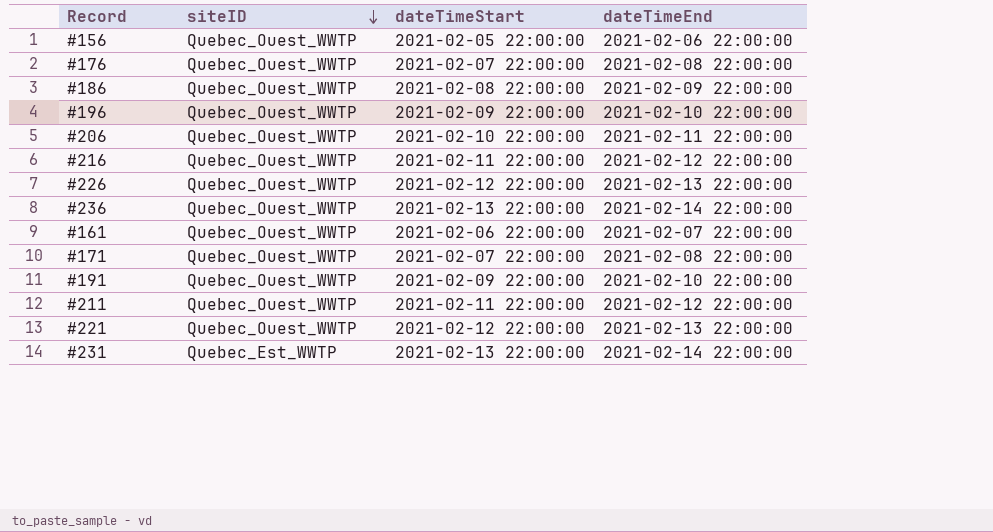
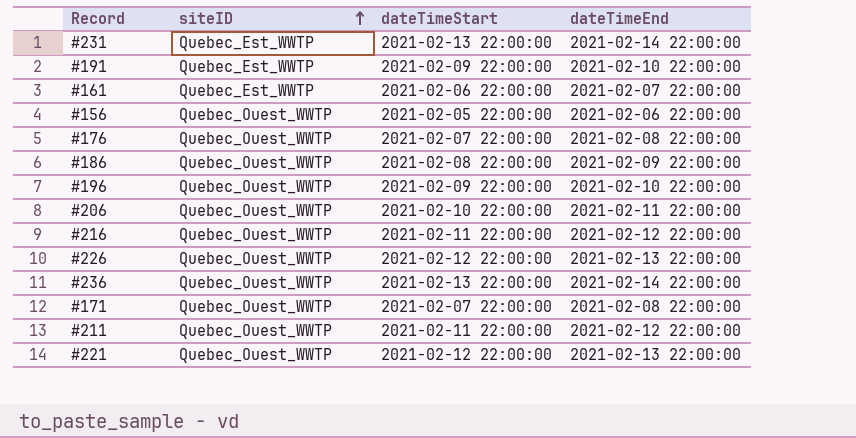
row order: siteID descending -> siteID ascending
#191 | siteID: Quebec_Ouest_WWTP -> Quebec_Est_WWTP
#161 | siteID: Quebec_Ouest_WWTP -> Quebec_Est_WWTP

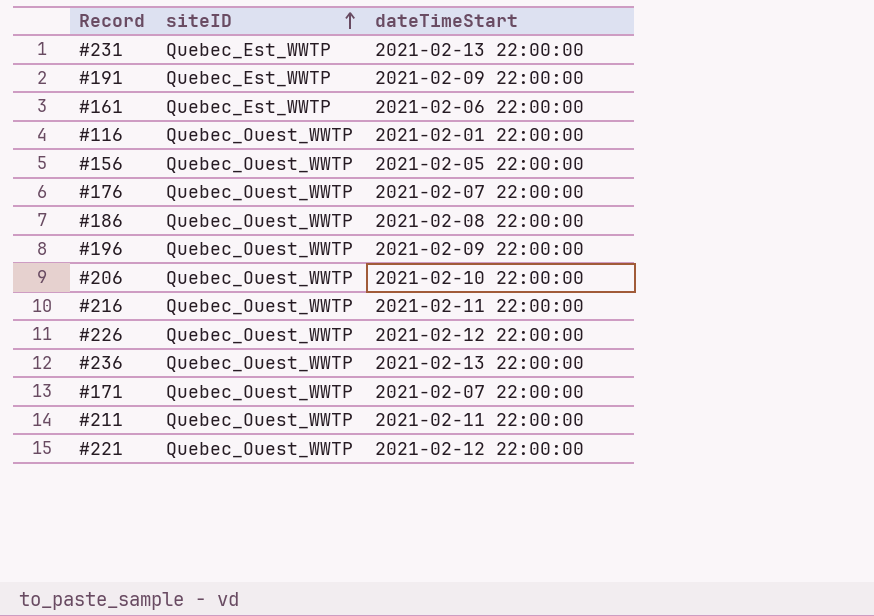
column dateTimeEnd | position: 4 -> none
row #116: none -> Quebec_Ouest_WWTP | 2021-02-01 22:00:00

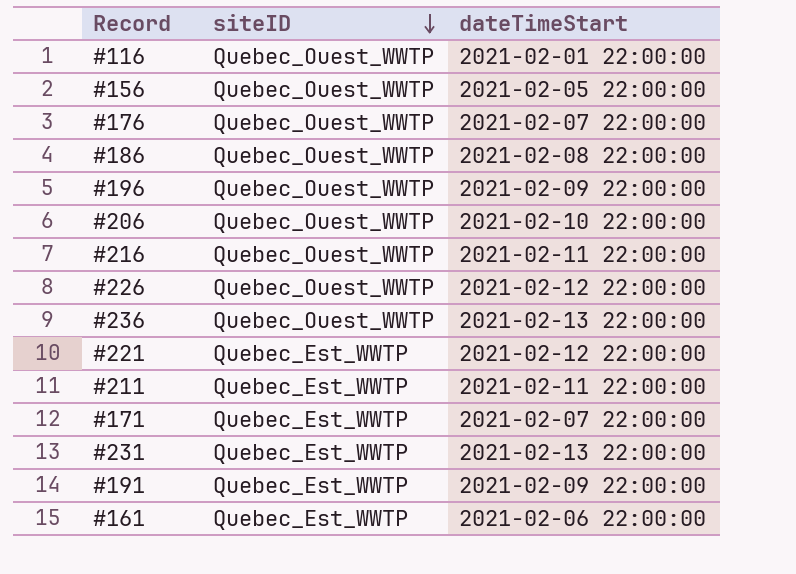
row order: siteID ascending -> siteID descending
#221 | siteID: Quebec_Ouest_WWTP -> Quebec_Est_WWTP
#211 | siteID: Quebec_Ouest_WWTP -> Quebec_Est_WWTP
#171 | siteID: Quebec_Ouest_WWTP -> Quebec_Est_WWTP

